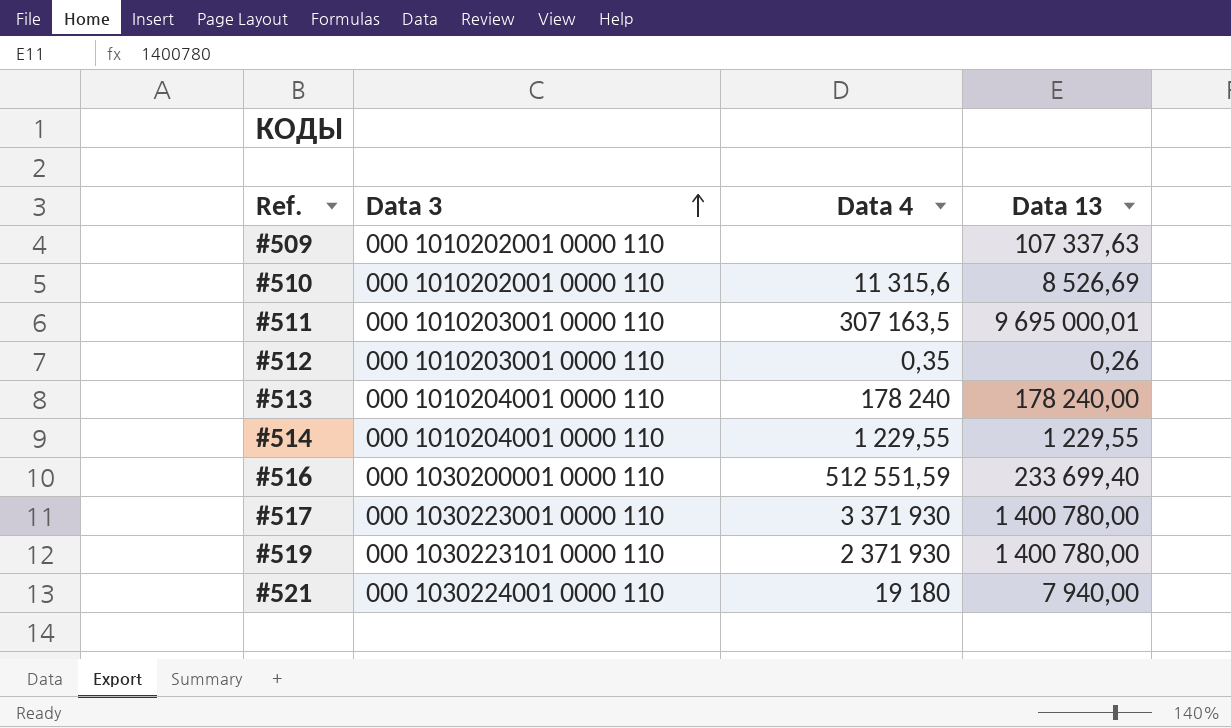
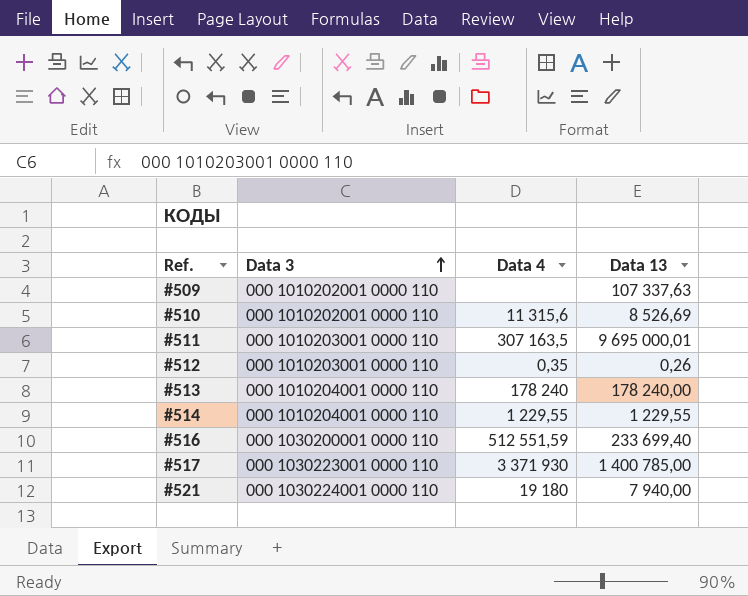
row #519: 000 1030223101 0000 110 | 2 371 930 | 1 400 780,00 -> none
#517 | Data 13: 1 400 780,00 -> 1 400 785,00

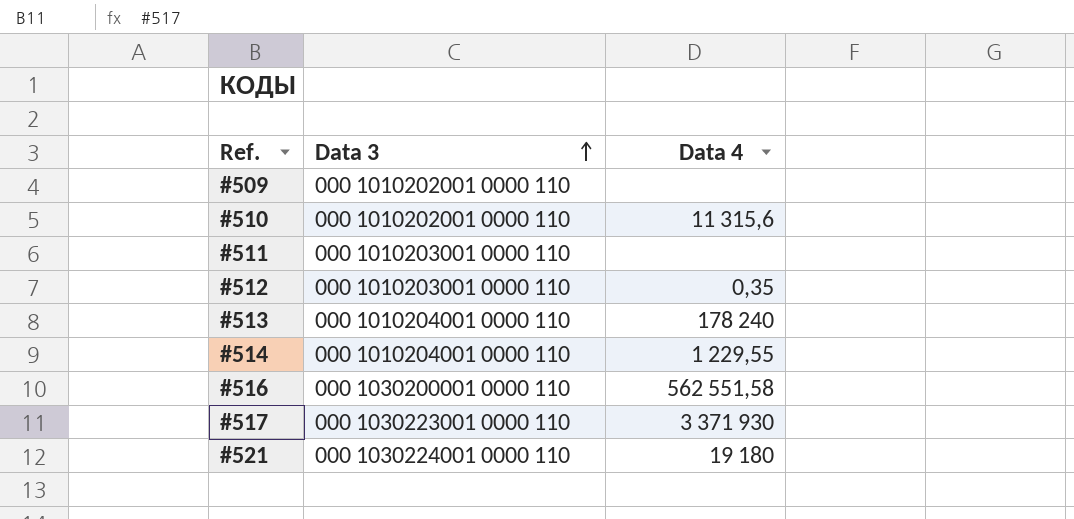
column Data 13 | position: 4 -> none
#511 | Data 4: 307 163,5 -> none
#516 | Data 4: 512 551,59 -> 562 551,58

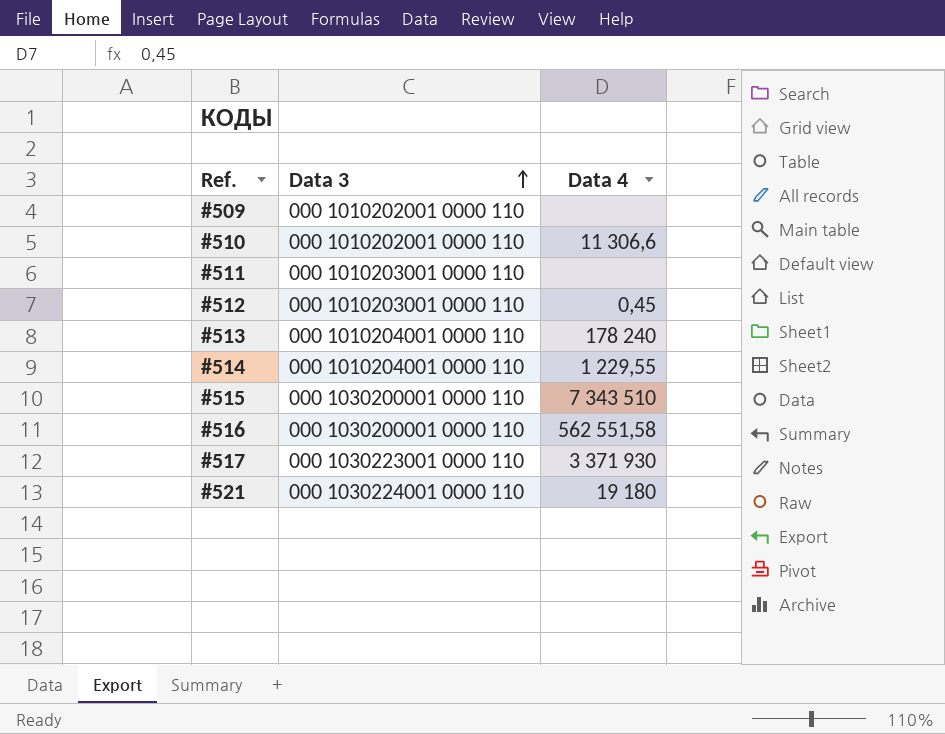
#510 | Data 4: 11 315,6 -> 11 306,6
#512 | Data 4: 0,35 -> 0,45
row #515: none -> 000 1030200001 0000 110 | 7 343 510

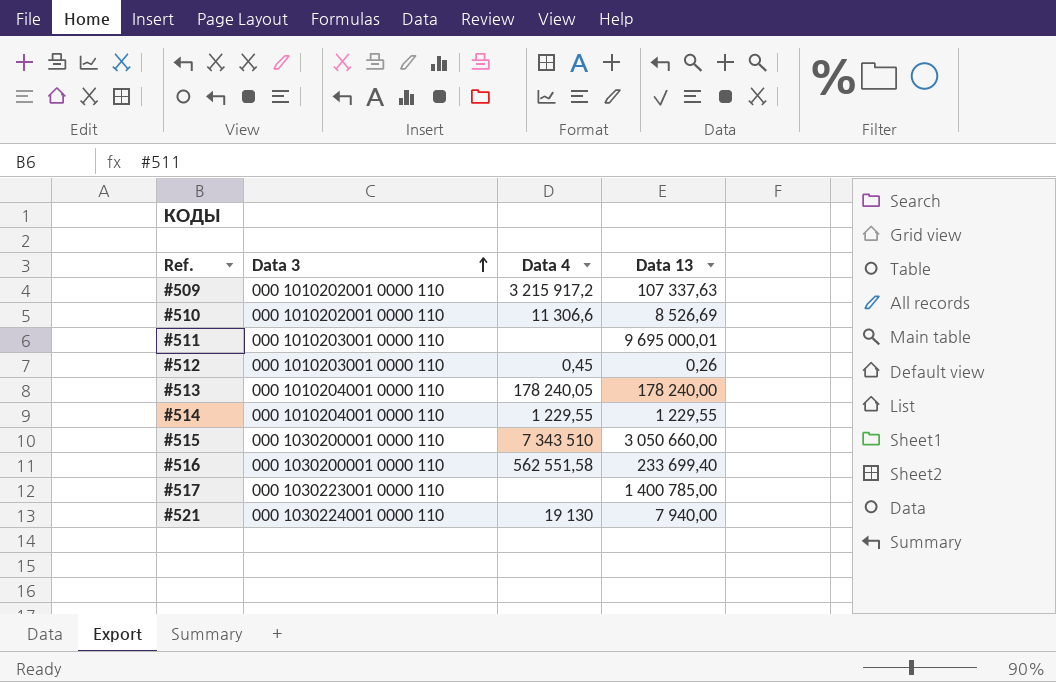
column Data 13 | position: none -> 4
#509 | Data 4: none -> 3 215 917,2
#513 | Data 4: 178 240 -> 178 240,05
#517 | Data 4: 3 371 930 -> none
#521 | Data 4: 19 180 -> 19 130

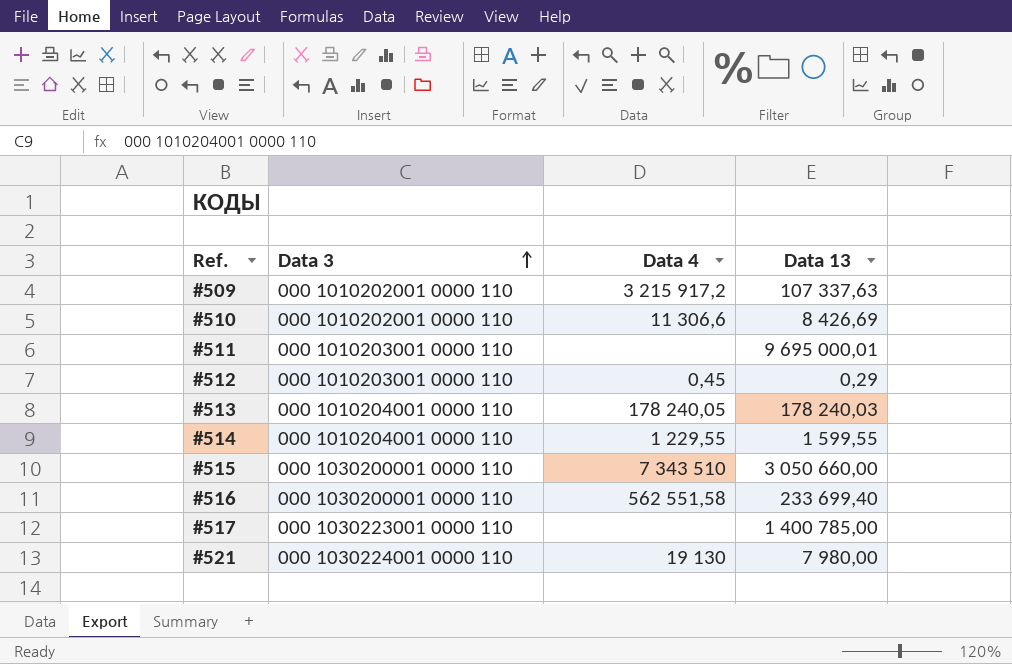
#510 | Data 13: 8 526,69 -> 8 426,69
#512 | Data 13: 0,26 -> 0,29
#513 | Data 13: 178 240,00 -> 178 240,03
#514 | Data 13: 1 229,55 -> 1 599,55
#521 | Data 13: 7 940,00 -> 7 980,00

